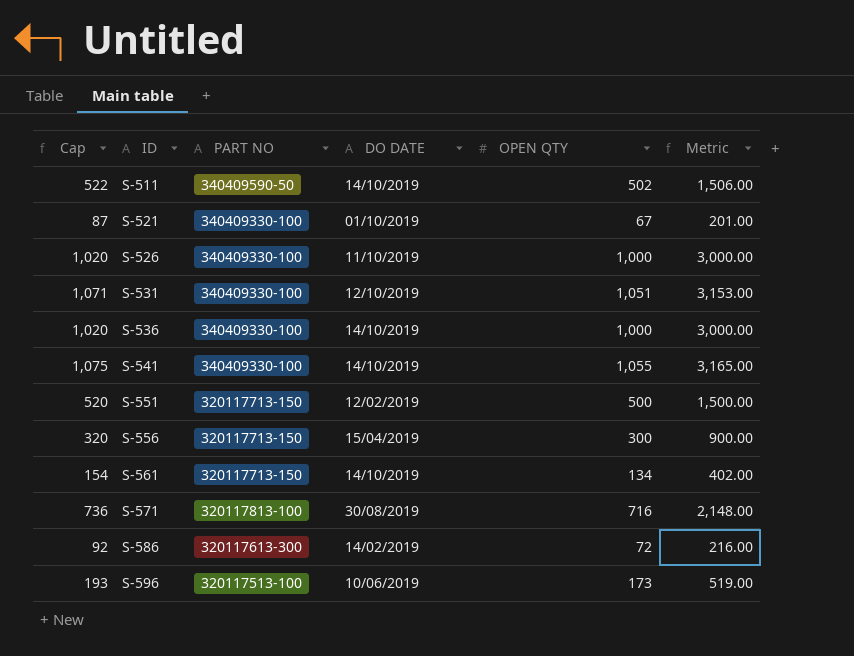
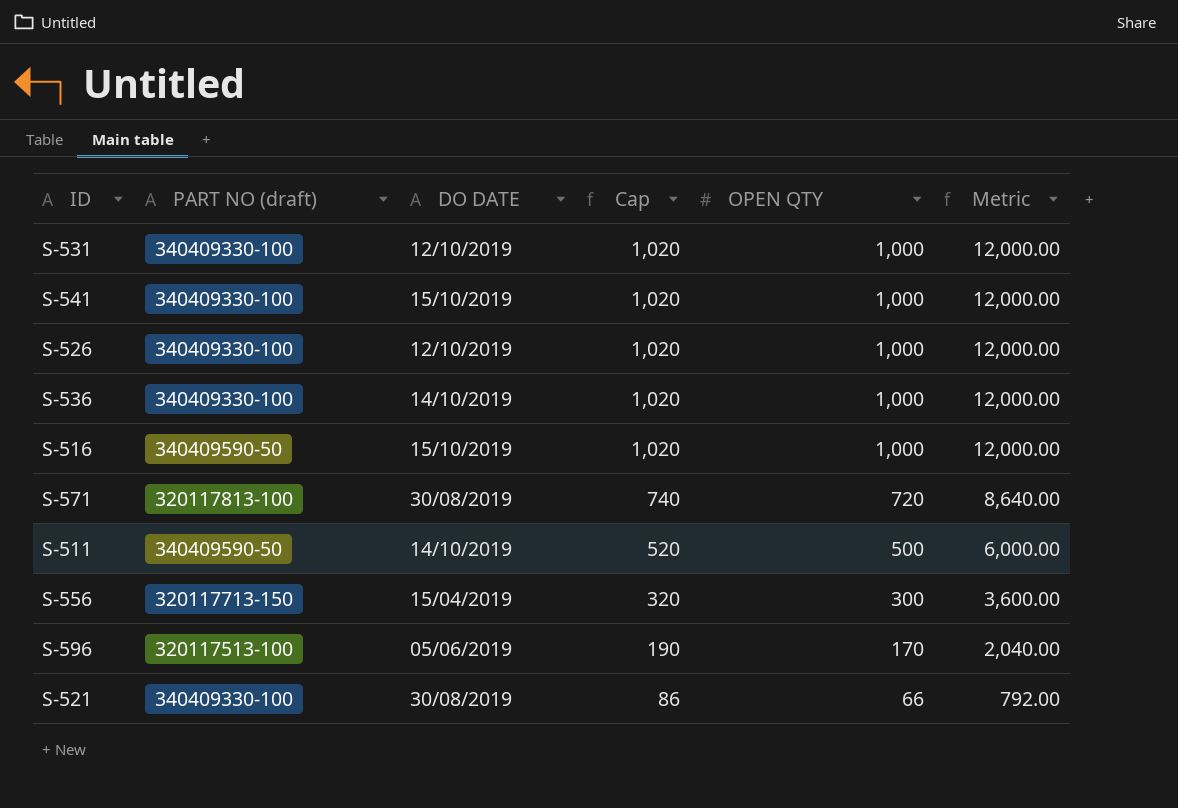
row order: ID ascending -> Cap descending
column name: PART NO -> PART NO (draft)
column Cap | position: 1 -> 4
column Metric | formula: [OPEN QTY] * 3 -> [OPEN QTY] * 12
row S-551: 520 | 320117713-150 | 12/02/2019 | 500 | 1,500.00 -> none
row S-561: 154 | 320117713-150 | 14/10/2019 | 134 | 402.00 -> none
row S-586: 92 | 320117613-300 | 14/02/2019 | 72 | 216.00 -> none
S-531 | Cap: 1,071 -> 1,020
S-531 | OPEN QTY: 1,051 -> 1,000
S-541 | DO DATE: 14/10/2019 -> 15/10/2019
S-541 | Cap: 1,075 -> 1,020
S-541 | OPEN QTY: 1,055 -> 1,000
S-526 | DO DATE: 11/10/2019 -> 12/10/2019
row S-516: none -> 340409590-50 | 15/10/2019 | 1,020 | 1,000 | 12,000.00
S-571 | Cap: 736 -> 740
S-571 | OPEN QTY: 716 -> 720
S-511 | Cap: 522 -> 520
S-511 | OPEN QTY: 502 -> 500
S-596 | DO DATE: 10/06/2019 -> 05/06/2019
S-596 | Cap: 193 -> 190
S-596 | OPEN QTY: 173 -> 170
S-521 | DO DATE: 01/10/2019 -> 30/08/2019
S-521 | Cap: 87 -> 86
S-521 | OPEN QTY: 67 -> 66

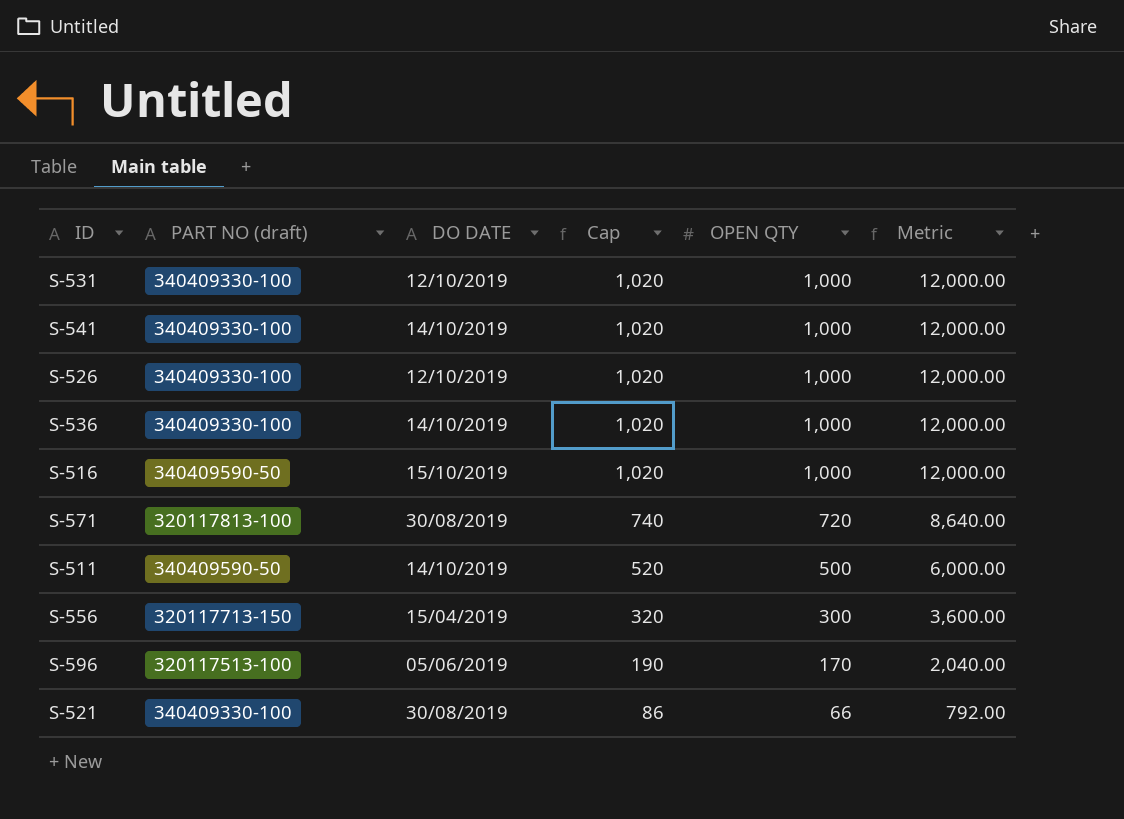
S-541 | DO DATE: 15/10/2019 -> 14/10/2019

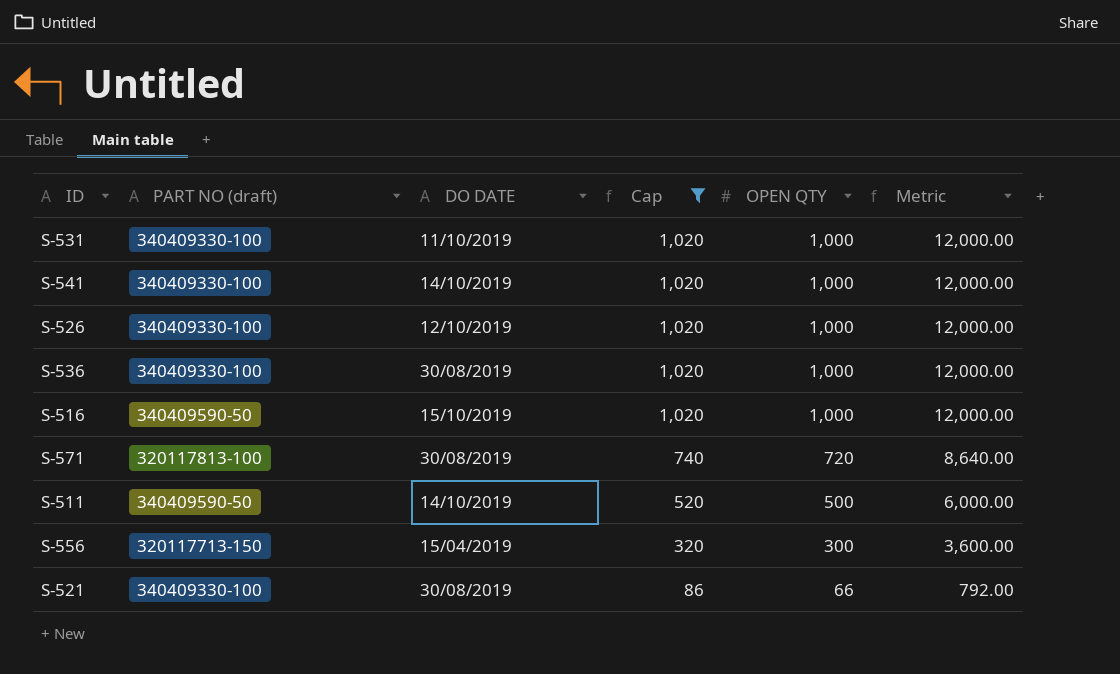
filter: none -> Cap != 190
S-531 | DO DATE: 12/10/2019 -> 11/10/2019
S-536 | DO DATE: 14/10/2019 -> 30/08/2019

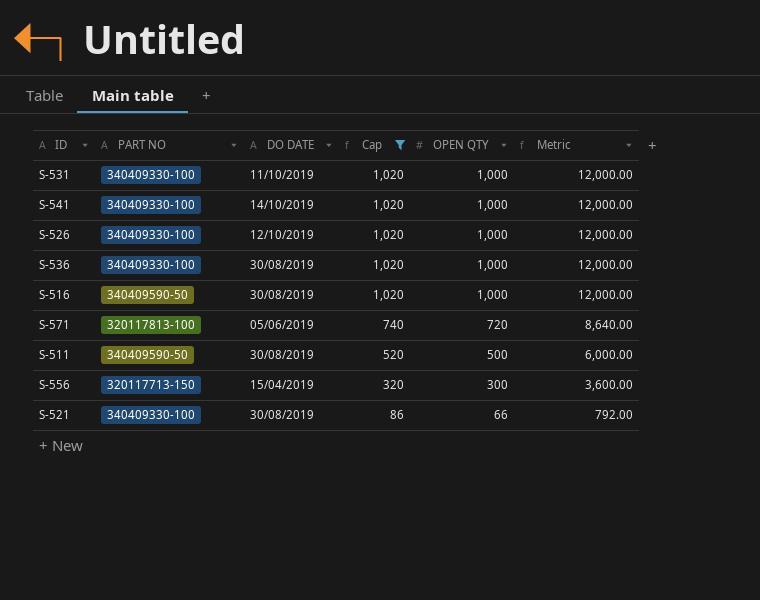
column name: PART NO (draft) -> PART NO
S-516 | DO DATE: 15/10/2019 -> 30/08/2019
S-571 | DO DATE: 30/08/2019 -> 05/06/2019
S-511 | DO DATE: 14/10/2019 -> 30/08/2019

